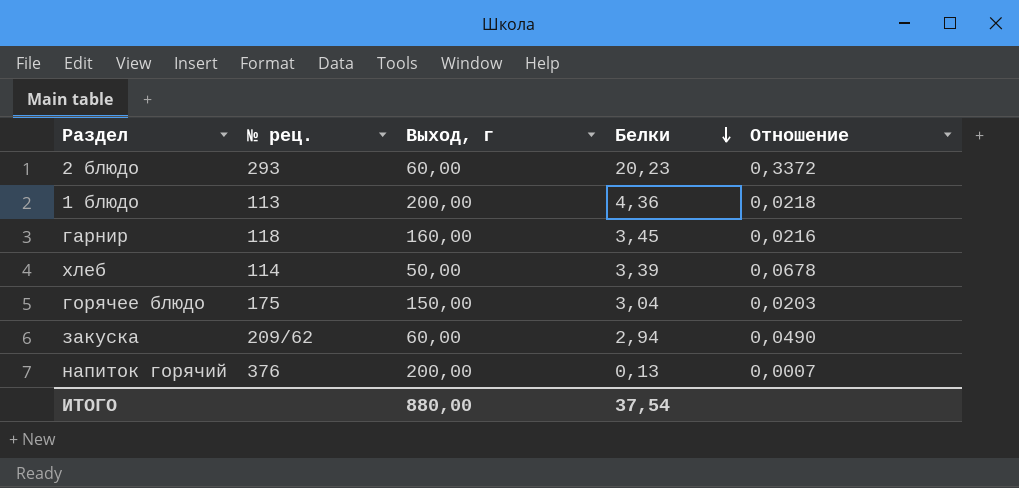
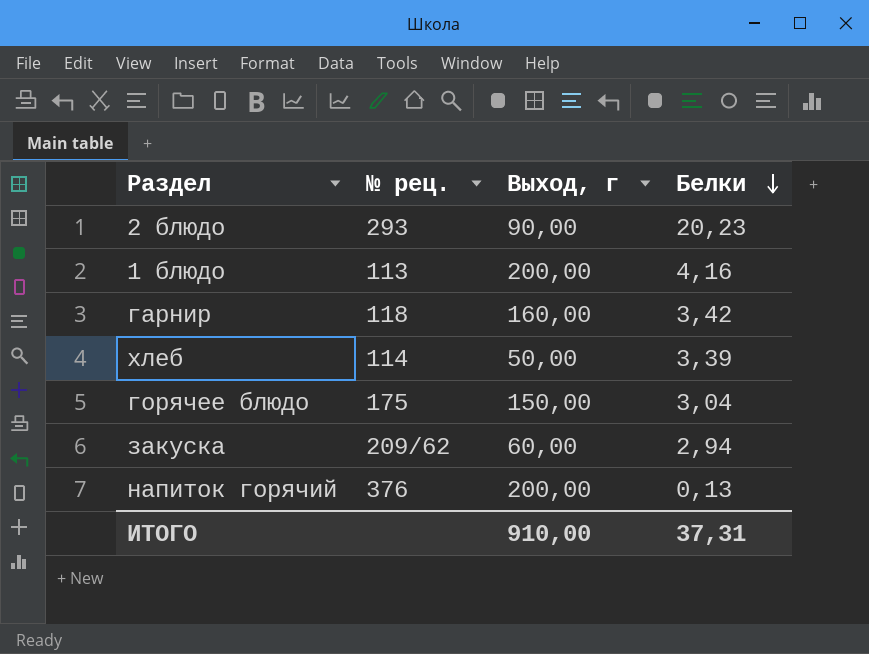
column Отношение | formula: [Белки] / [Выход, г] -> none
2 блюдо | Выход, г: 60,00 -> 90,00
1 блюдо | Белки: 4,36 -> 4,16
гарнир | Белки: 3,45 -> 3,42
ИТОГО | Выход, г: 880,00 -> 910,00
ИТОГО | Белки: 37,54 -> 37,31

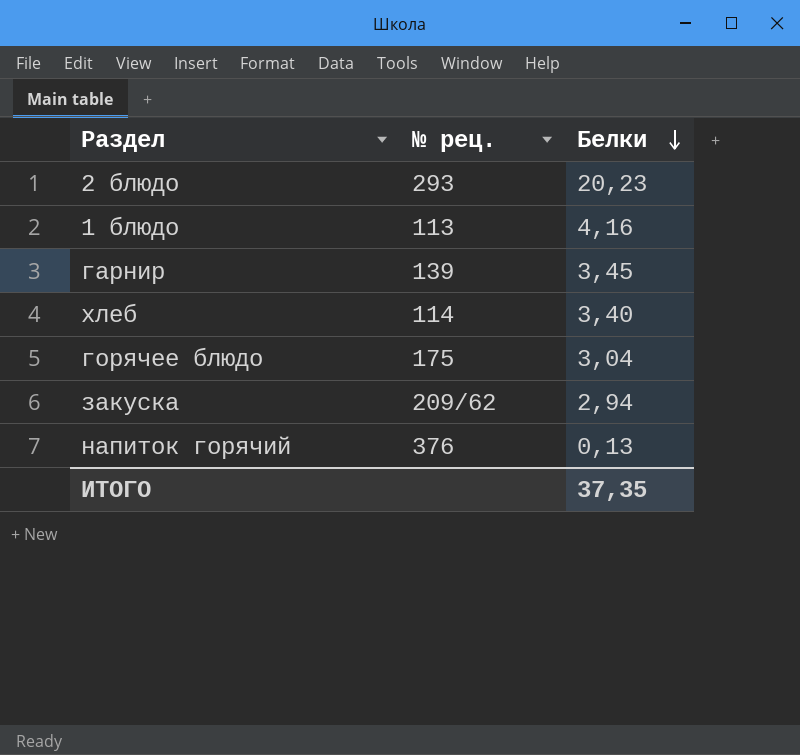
column Выход, г | position: 3 -> none
гарнир | № рец.: 118 -> 139
гарнир | Белки: 3,42 -> 3,45
хлеб | Белки: 3,39 -> 3,40
ИТОГО | Белки: 37,31 -> 37,35

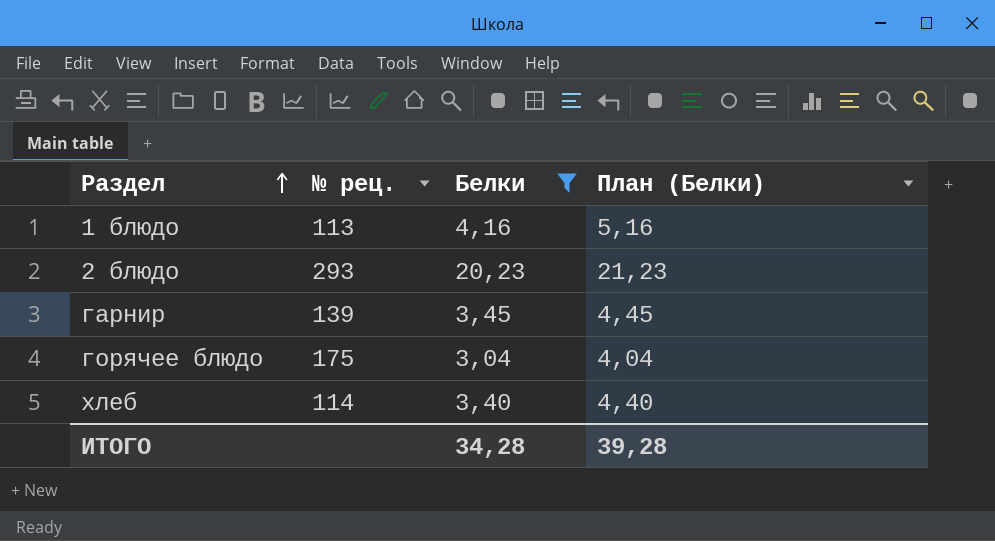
filter: none -> Белки >= 3,04
row order: Белки descending -> Раздел ascending
column План (Белки) | formula: none -> [Белки] + 1
ИТОГО | Белки: 37,35 -> 34,28

